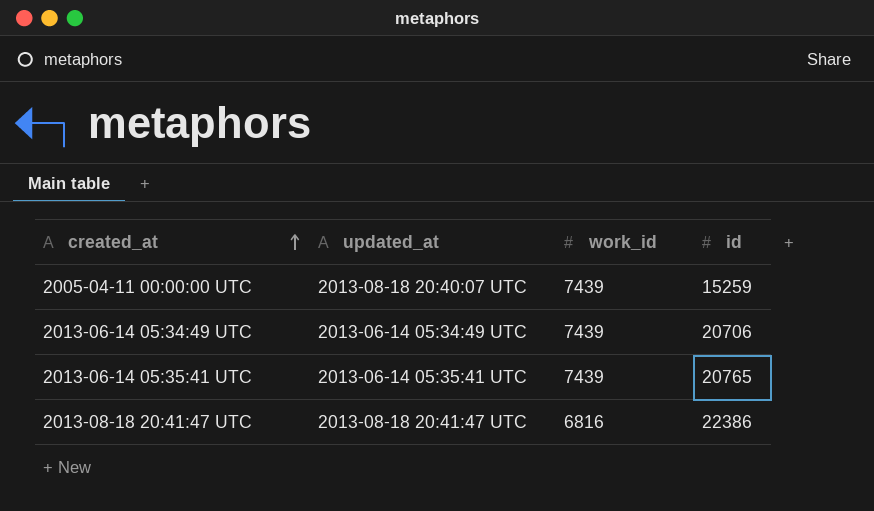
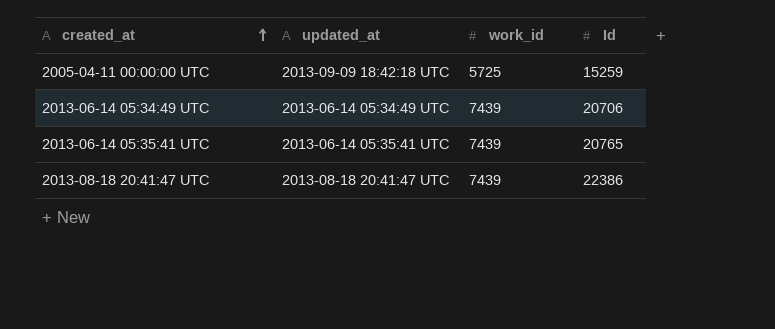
column name: id -> Id
2005-04-11 00:00:00 UTC | updated_at: 2013-08-18 20:40:07 UTC -> 2013-09-09 18:42:18 UTC
2005-04-11 00:00:00 UTC | work_id: 7439 -> 5725
2013-08-18 20:41:47 UTC | work_id: 6816 -> 7439

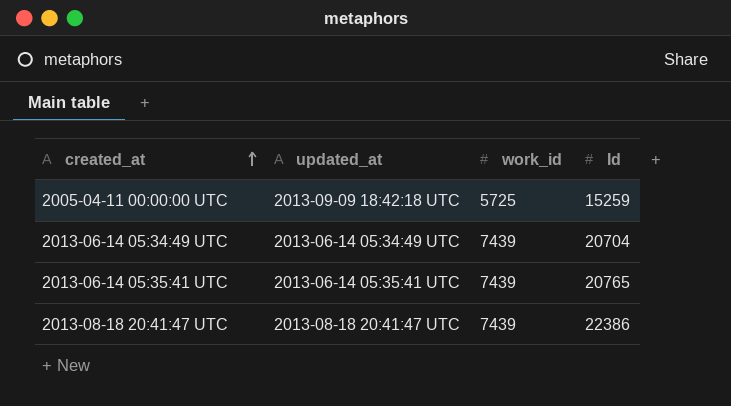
2013-06-14 05:34:49 UTC | Id: 20706 -> 20704

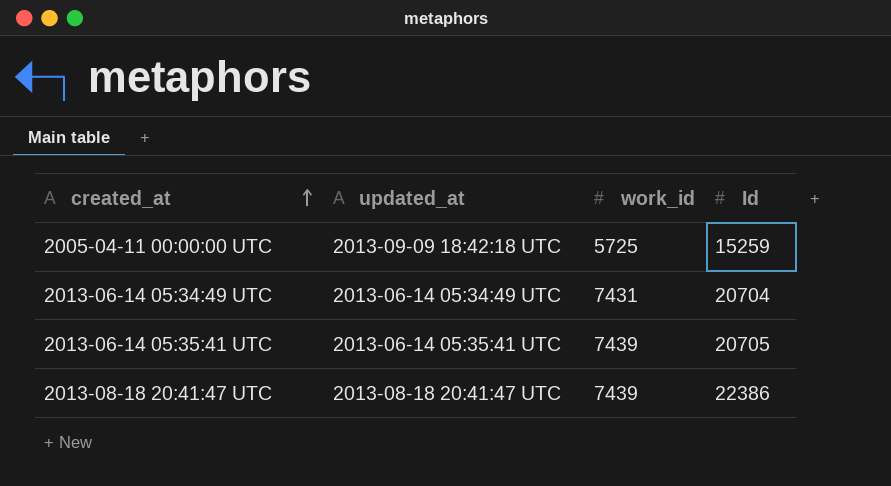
2013-06-14 05:34:49 UTC | work_id: 7439 -> 7431
2013-06-14 05:35:41 UTC | Id: 20765 -> 20705

